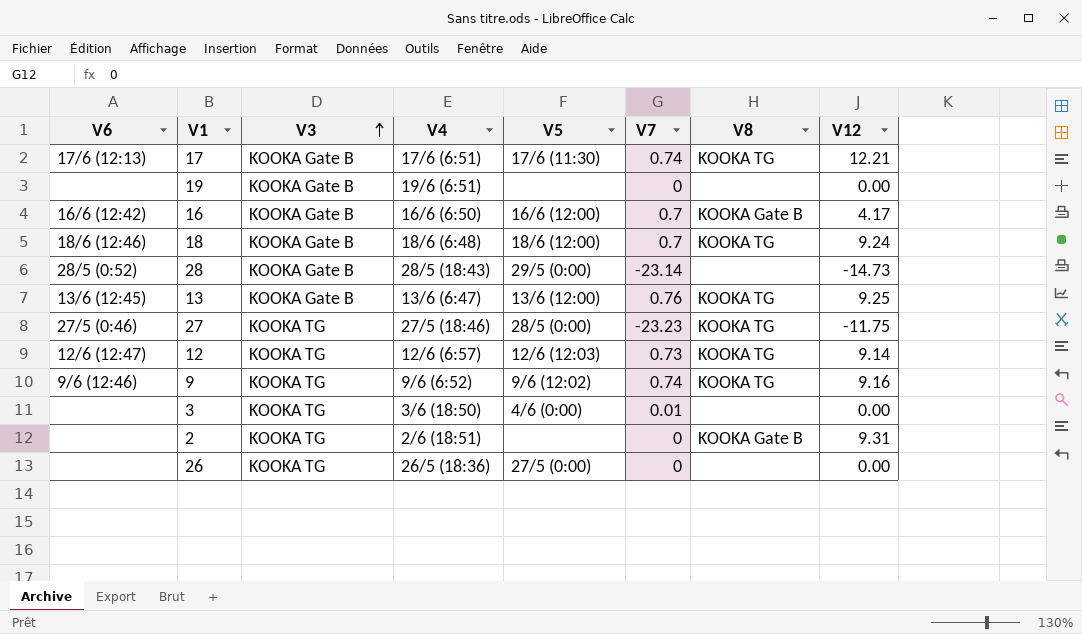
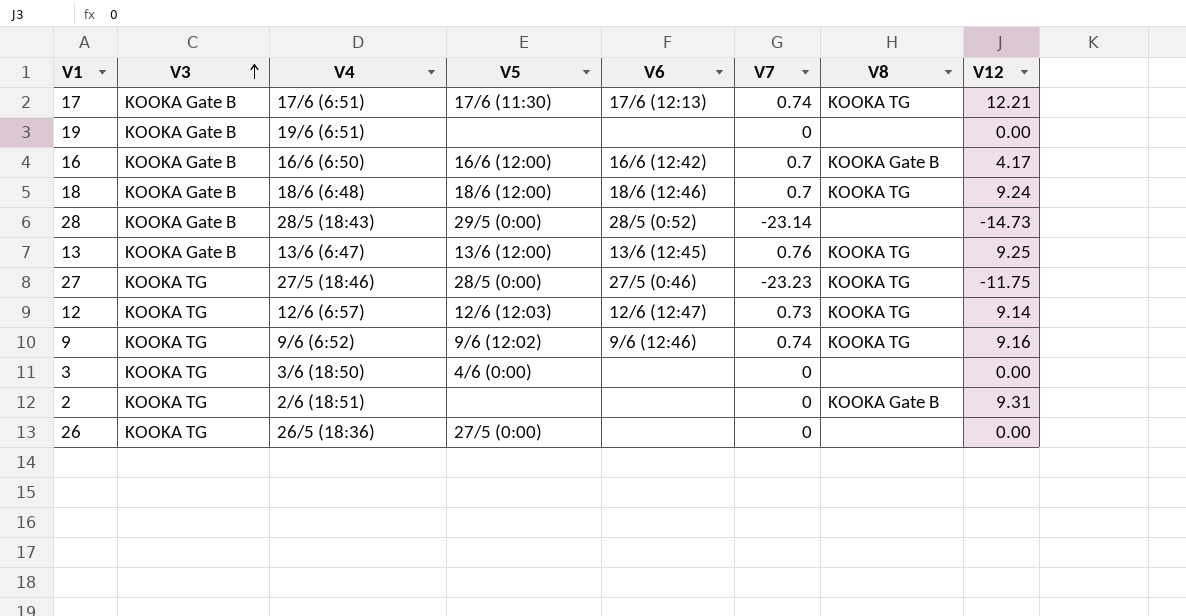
column V6 | position: 1 -> 5
3 | V7: 0.01 -> 0

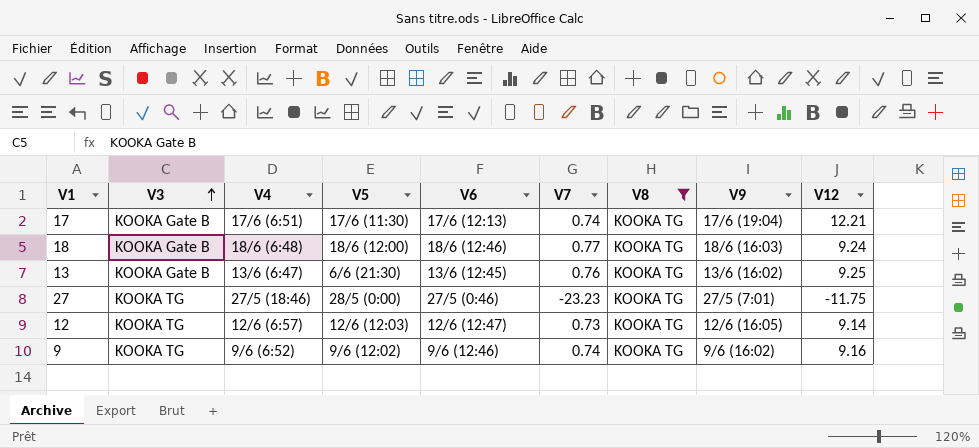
filter: none -> V8 = KOOKA TG
column V9 | position: none -> 8
18 | V7: 0.7 -> 0.77
13 | V5: 13/6 (12:00) -> 6/6 (21:30)

